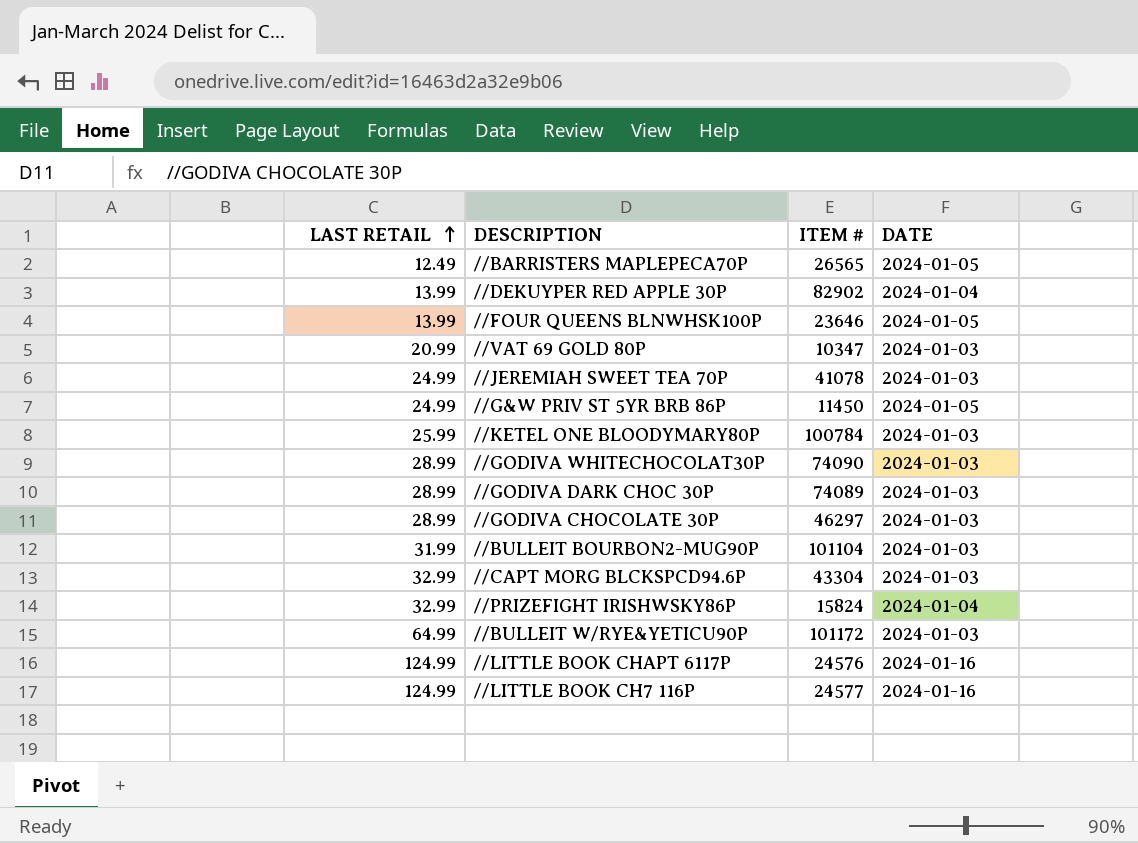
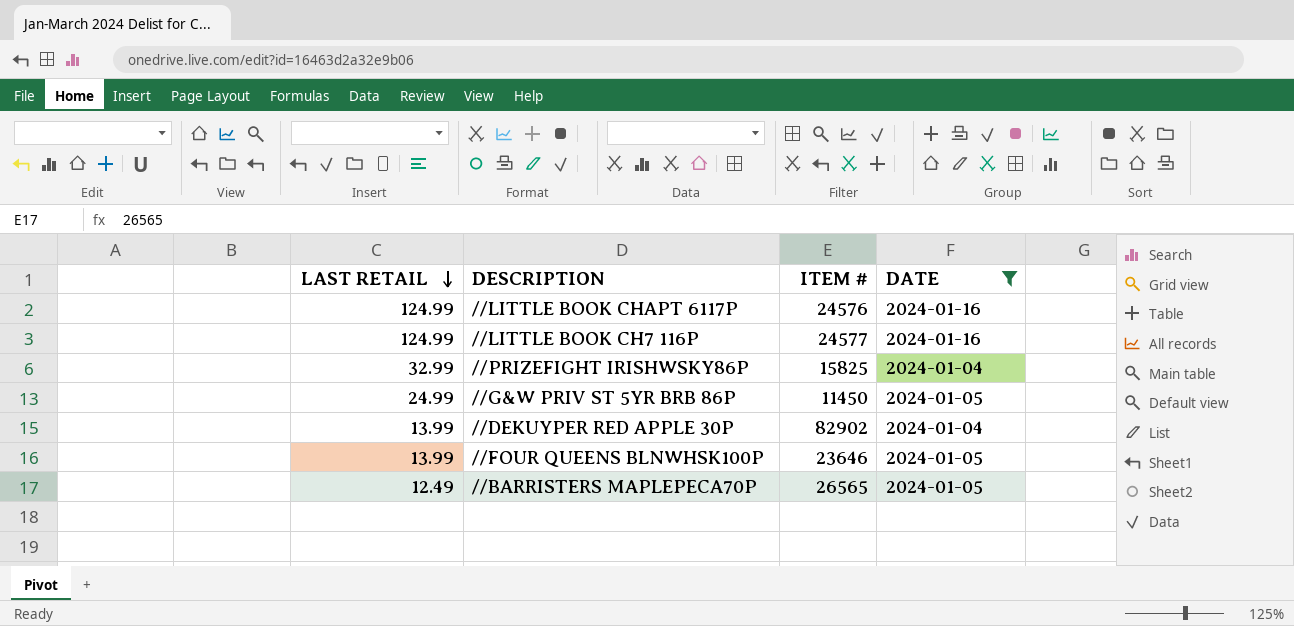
filter: none -> DATE != 2024-01-03
row order: LAST RETAIL ascending -> LAST RETAIL descending
//PRIZEFIGHT IRISHWSKY86P | ITEM #: 15824 -> 15825

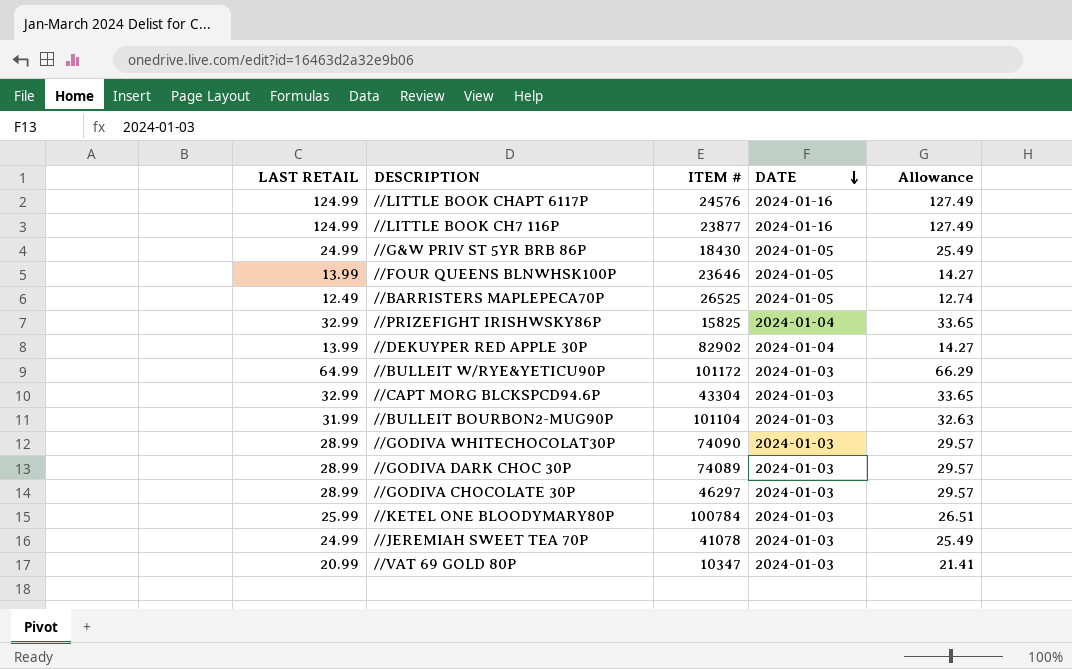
filter: DATE != 2024-01-03 -> none
row order: LAST RETAIL descending -> DATE descending
column Allowance | formula: none -> [LAST RETAIL] * 1.02
//LITTLE BOOK CH7 116P | ITEM #: 24577 -> 23877
//G&W PRIV ST 5YR BRB 86P | ITEM #: 11450 -> 18430
//BARRISTERS MAPLEPECA70P | ITEM #: 26565 -> 26525

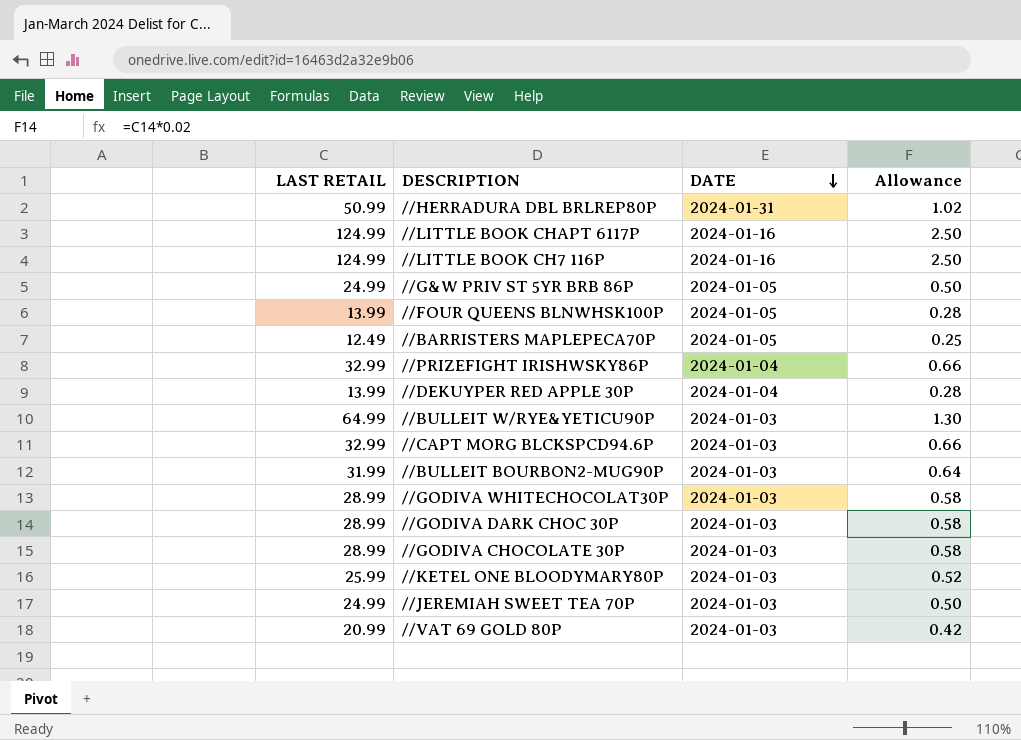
column ITEM # | position: 3 -> none
column Allowance | formula: [LAST RETAIL] * 1.02 -> [LAST RETAIL] * 0.02
row //HERRADURA DBL BRLREP80P: none -> 50.99 | 2024-01-31 | 1.02

